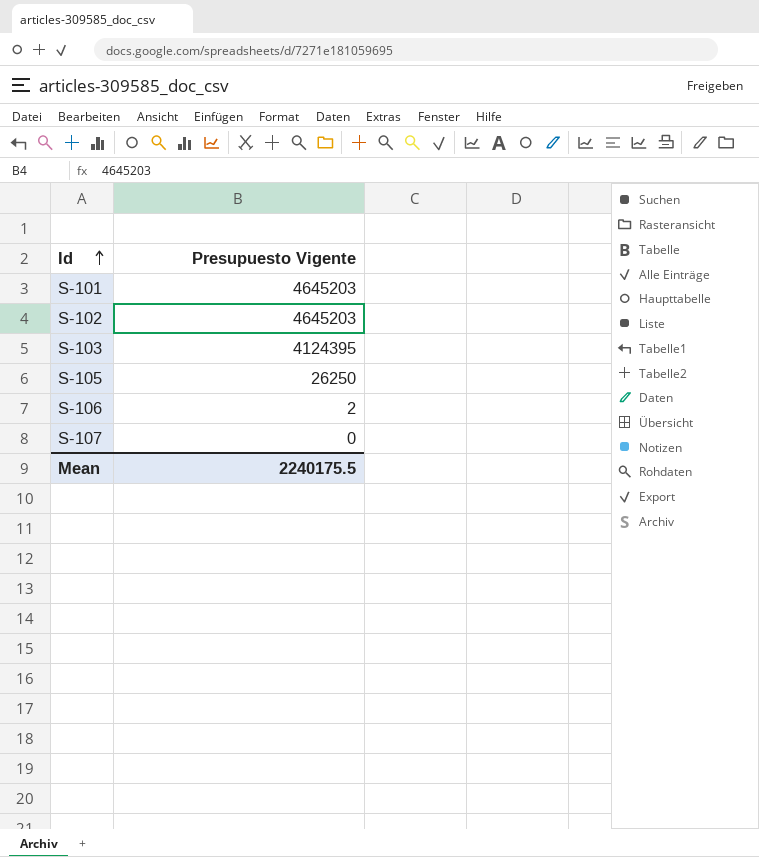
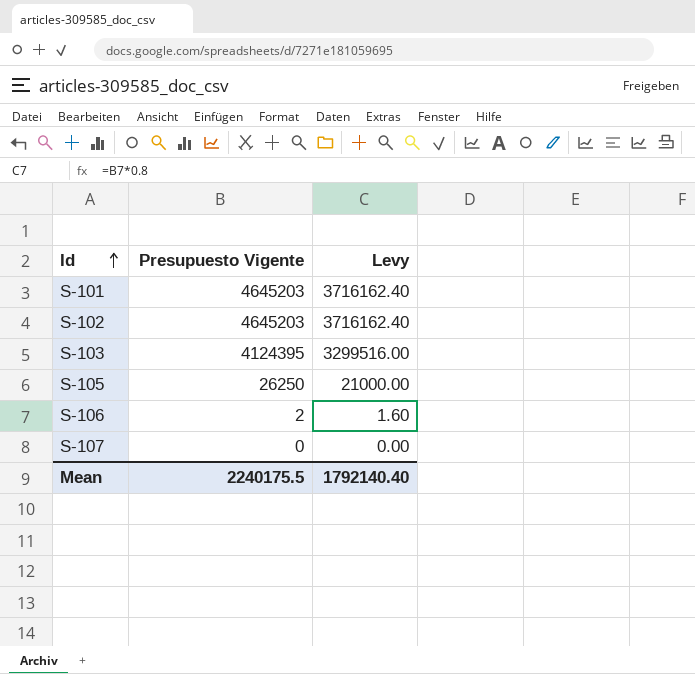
column Levy | formula: none -> [Presupuesto Vigente] * 0.8

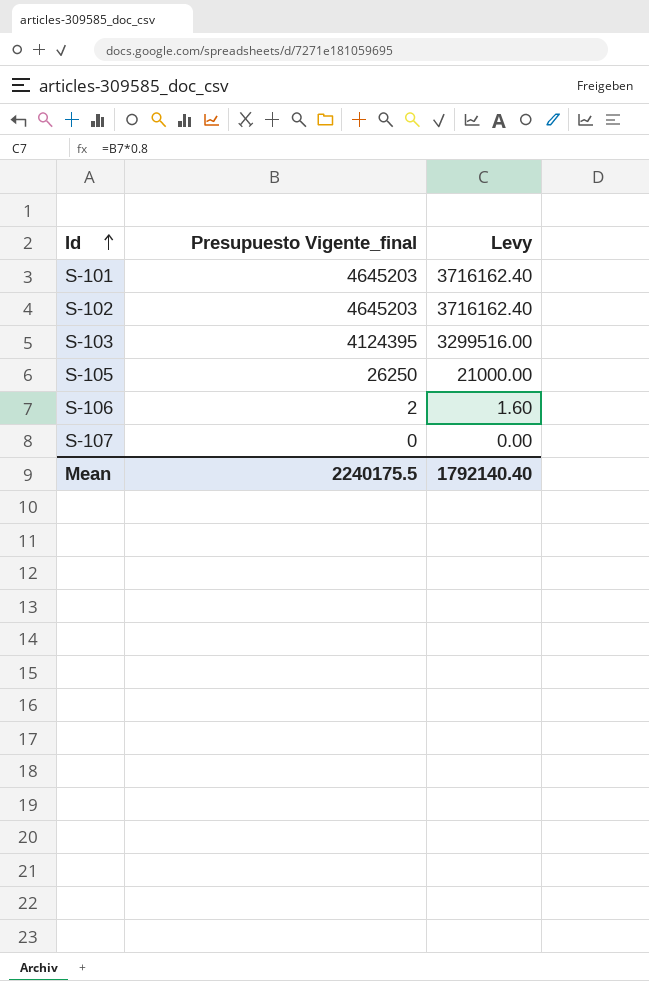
column name: Presupuesto Vigente -> Presupuesto Vigente_final

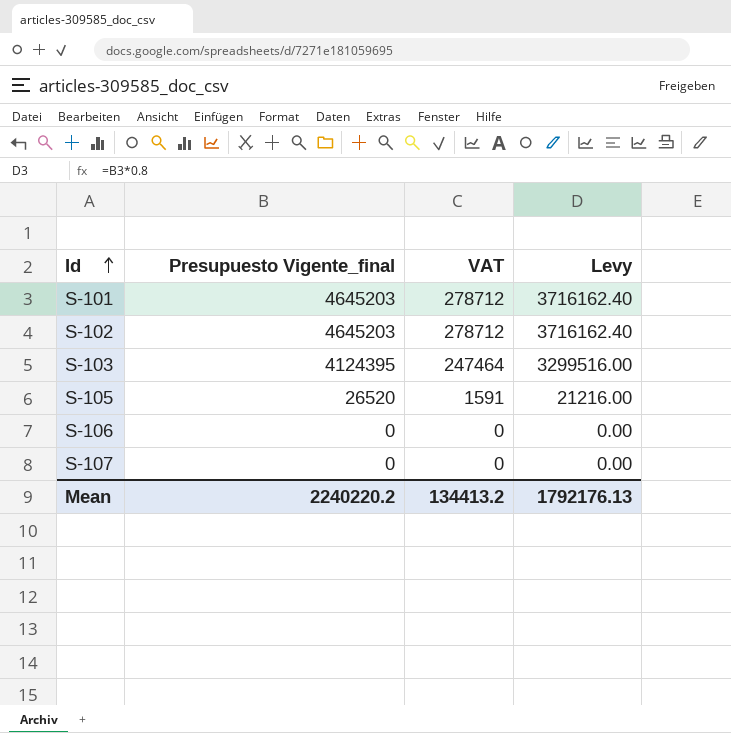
column VAT | formula: none -> [Presupuesto Vigente_final] * 0.06
S-105 | Presupuesto Vigente_final: 26250 -> 26520
S-105 | Levy: 21000.00 -> 21216.00
S-106 | Presupuesto Vigente_final: 2 -> 0
S-106 | Levy: 1.60 -> 0.00
Mean | Presupuesto Vigente_final: 2240175.5 -> 2240220.2
Mean | Levy: 1792140.40 -> 1792176.13

